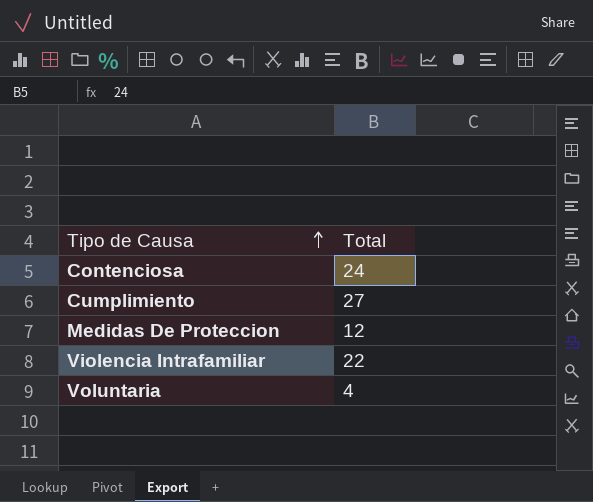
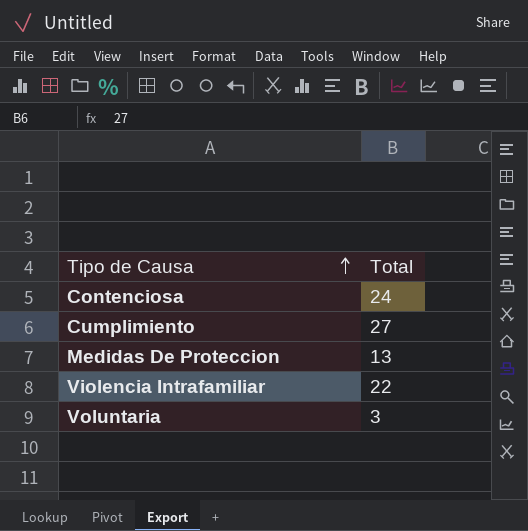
Medidas De Proteccion | Total: 12 -> 13
Voluntaria | Total: 4 -> 3

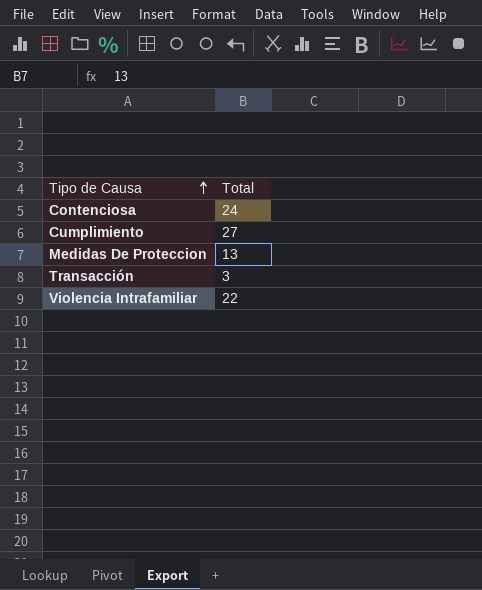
row Voluntaria: 3 -> none
row Transacción: none -> 3

